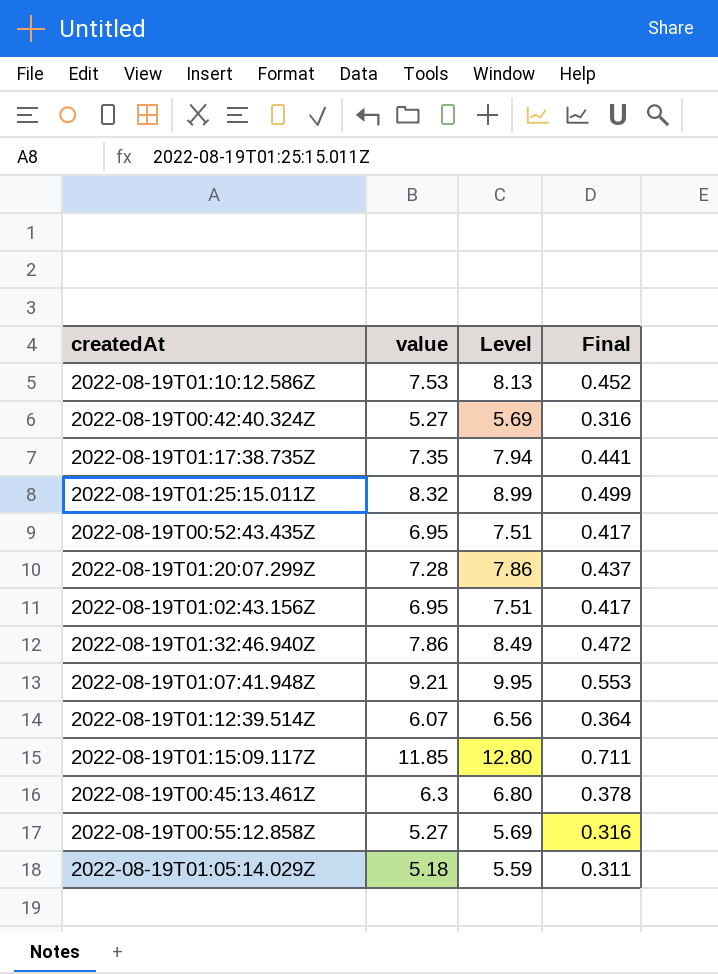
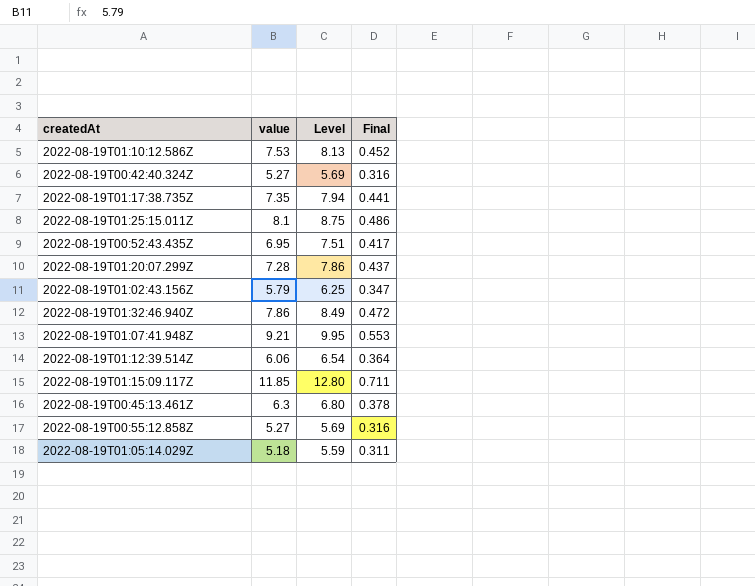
2022-08-19T01:25:15.011Z | value: 8.32 -> 8.1
2022-08-19T01:25:15.011Z | Level: 8.99 -> 8.75
2022-08-19T01:25:15.011Z | Final: 0.499 -> 0.486
2022-08-19T01:02:43.156Z | value: 6.95 -> 5.79
2022-08-19T01:02:43.156Z | Level: 7.51 -> 6.25
2022-08-19T01:02:43.156Z | Final: 0.417 -> 0.347
2022-08-19T01:12:39.514Z | value: 6.07 -> 6.06
2022-08-19T01:12:39.514Z | Level: 6.56 -> 6.54

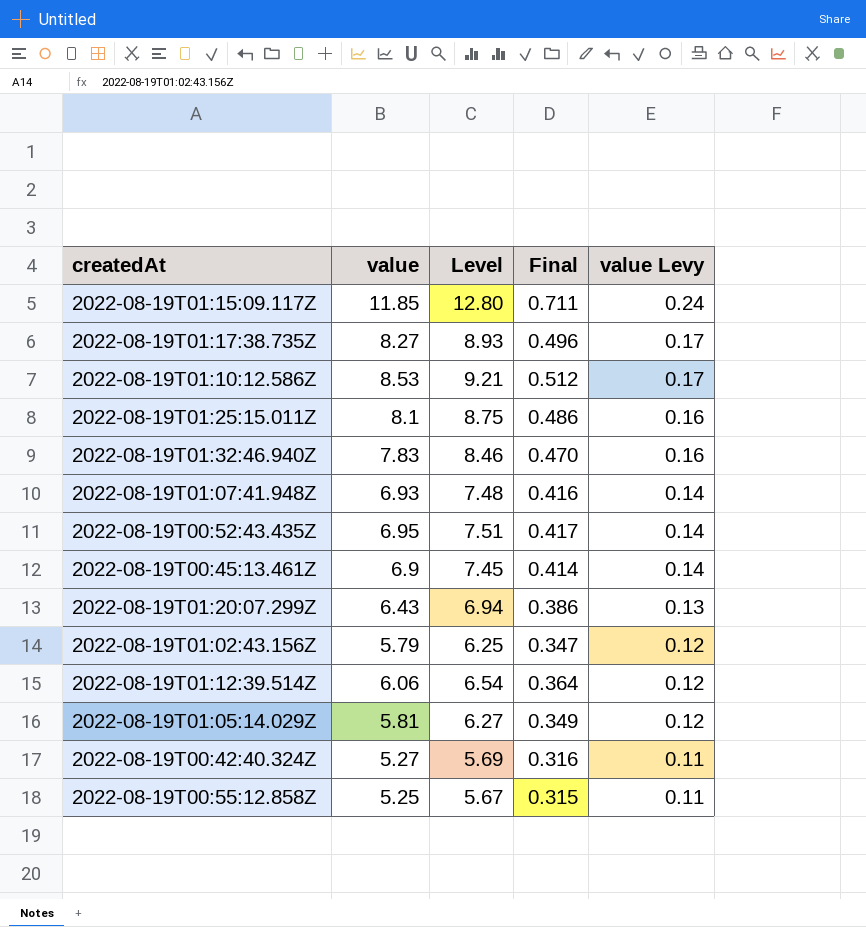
row order: none -> value Levy descending
column value Levy | formula: none -> [value] * 0.02
2022-08-19T01:17:38.735Z | value: 7.35 -> 8.27
2022-08-19T01:17:38.735Z | Level: 7.94 -> 8.93
2022-08-19T01:17:38.735Z | Final: 0.441 -> 0.496
2022-08-19T01:10:12.586Z | value: 7.53 -> 8.53
2022-08-19T01:10:12.586Z | Level: 8.13 -> 9.21
2022-08-19T01:10:12.586Z | Final: 0.452 -> 0.512
2022-08-19T01:32:46.940Z | value: 7.86 -> 7.83
2022-08-19T01:32:46.940Z | Level: 8.49 -> 8.46
2022-08-19T01:32:46.940Z | Final: 0.472 -> 0.470
2022-08-19T01:07:41.948Z | value: 9.21 -> 6.93
2022-08-19T01:07:41.948Z | Level: 9.95 -> 7.48
2022-08-19T01:07:41.948Z | Final: 0.553 -> 0.416
2022-08-19T00:45:13.461Z | value: 6.3 -> 6.9
2022-08-19T00:45:13.461Z | Level: 6.80 -> 7.45
2022-08-19T00:45:13.461Z | Final: 0.378 -> 0.414
2022-08-19T01:20:07.299Z | value: 7.28 -> 6.43
2022-08-19T01:20:07.299Z | Level: 7.86 -> 6.94
2022-08-19T01:20:07.299Z | Final: 0.437 -> 0.386
2022-08-19T01:05:14.029Z | value: 5.18 -> 5.81
2022-08-19T01:05:14.029Z | Level: 5.59 -> 6.27
2022-08-19T01:05:14.029Z | Final: 0.311 -> 0.349
2022-08-19T00:55:12.858Z | value: 5.27 -> 5.25
2022-08-19T00:55:12.858Z | Level: 5.69 -> 5.67
2022-08-19T00:55:12.858Z | Final: 0.316 -> 0.315

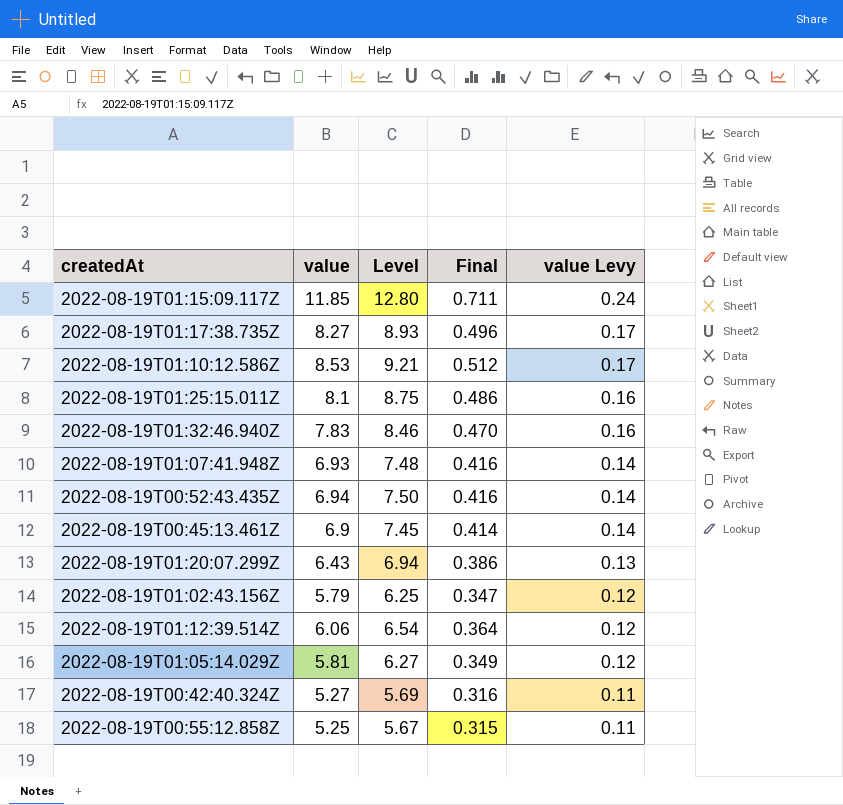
2022-08-19T00:52:43.435Z | value: 6.95 -> 6.94
2022-08-19T00:52:43.435Z | Level: 7.51 -> 7.50
2022-08-19T00:52:43.435Z | Final: 0.417 -> 0.416

